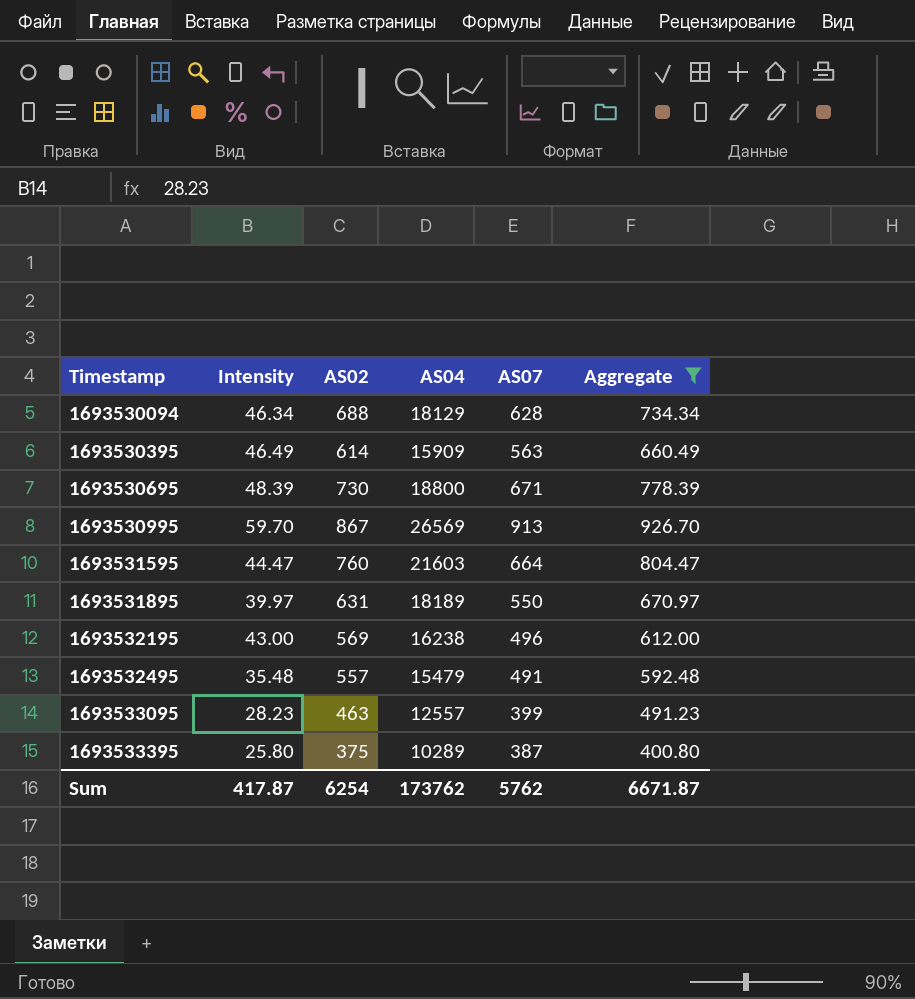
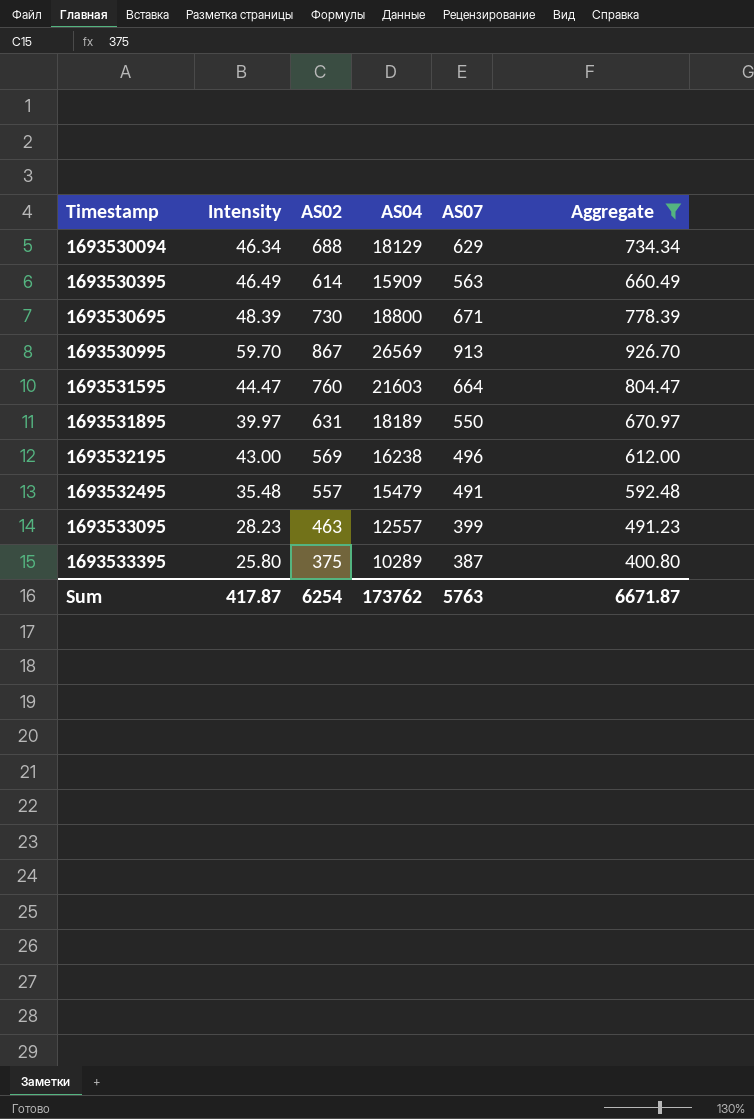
1693530094 | AS07: 628 -> 629
Sum | AS07: 5762 -> 5763

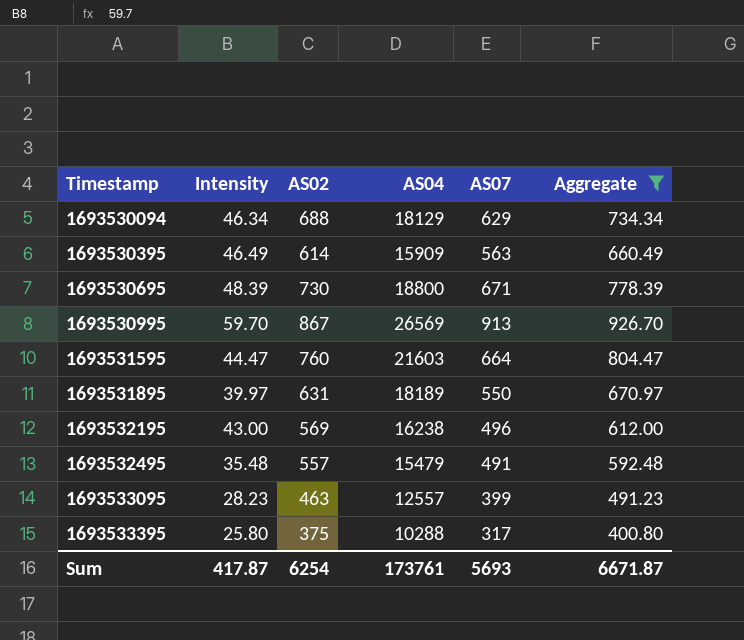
1693533395 | AS04: 10289 -> 10288
1693533395 | AS07: 387 -> 317
Sum | AS04: 173762 -> 173761
Sum | AS07: 5763 -> 5693

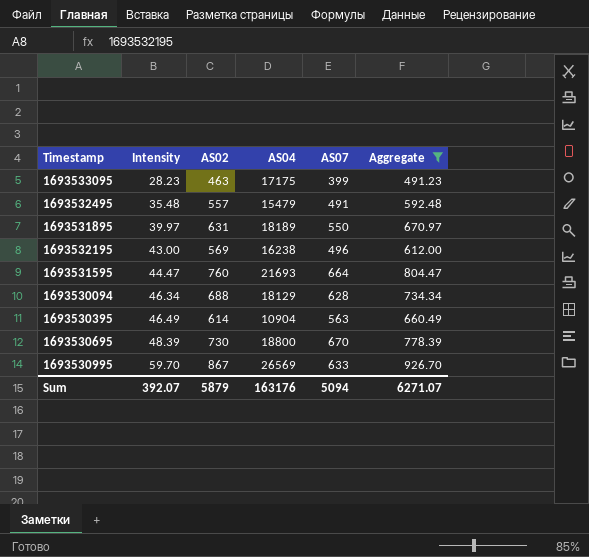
row order: Timestamp ascending -> Intensity ascending
row 1693533395: 25.80 | 375 | 10288 | 317 | 400.80 -> none
1693533095 | AS04: 12557 -> 17175
1693531595 | AS04: 21603 -> 21693
1693530094 | AS07: 629 -> 628
1693530395 | AS04: 15909 -> 10904
1693530695 | AS07: 671 -> 670
1693530995 | AS07: 913 -> 633
Sum | Intensity: 417.87 -> 392.07
Sum | AS02: 6254 -> 5879
Sum | AS04: 173761 -> 163176
Sum | AS07: 5693 -> 5094
Sum | Aggregate: 6671.87 -> 6271.07

